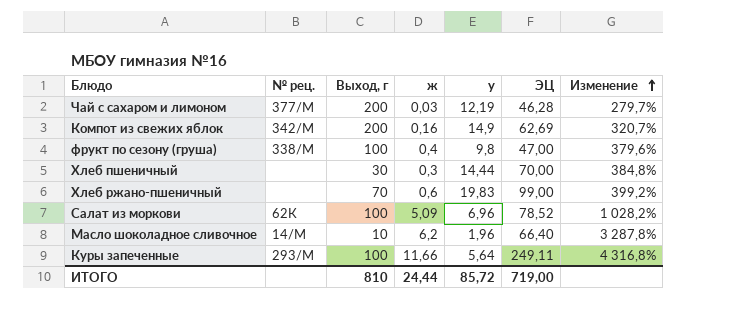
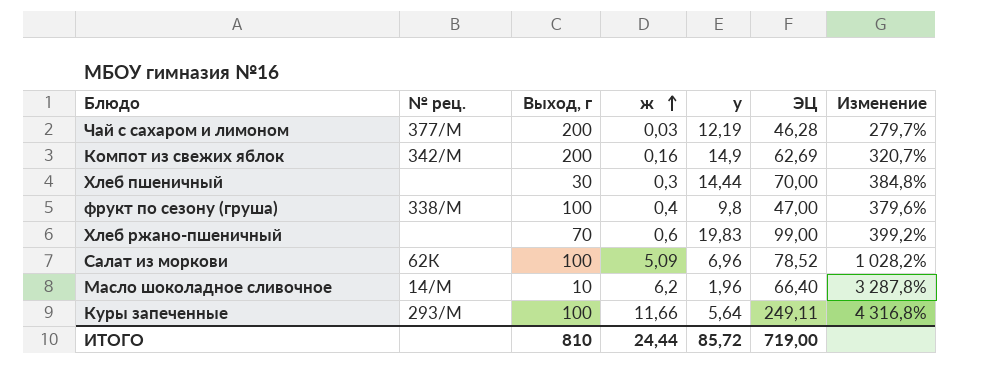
row order: Изменение ascending -> ж ascending

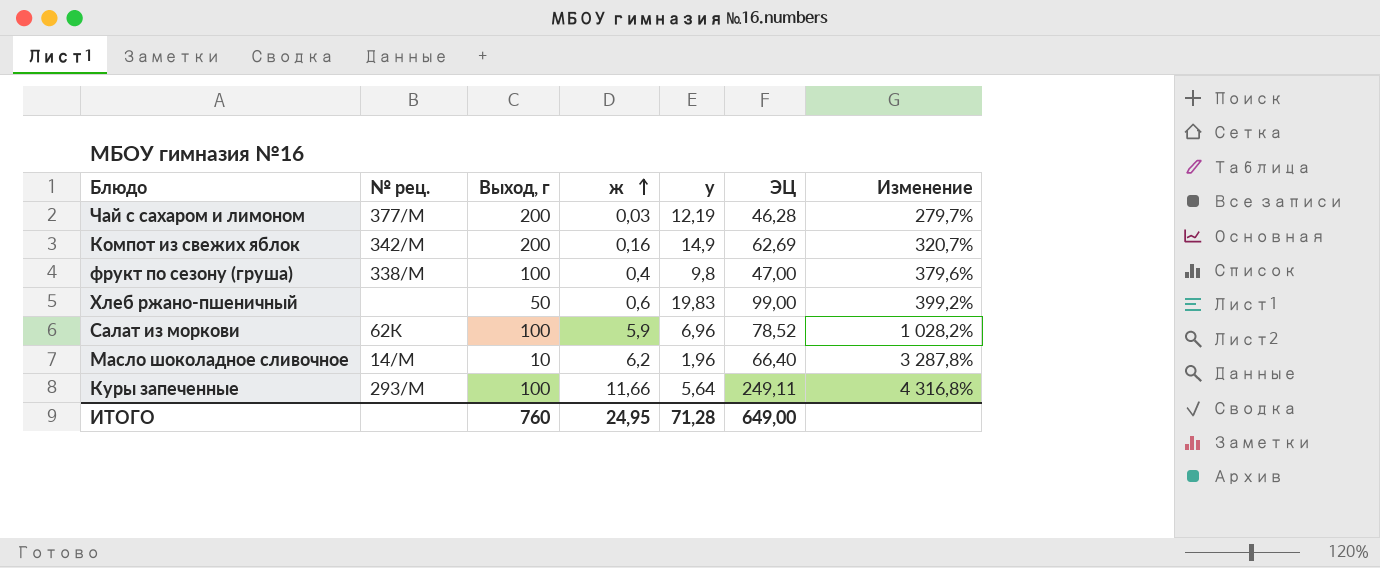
row Хлеб пшеничный: none | 30 | 0,3 | 14,44 | 70,00 | 384,8% -> none
Хлеб ржано-пшеничный | Выход, г: 70 -> 50
Салат из моркови | ж: 5,09 -> 5,9
ИТОГО | Выход, г: 810 -> 760
ИТОГО | ж: 24,44 -> 24,95
ИТОГО | у: 85,72 -> 71,28
ИТОГО | ЭЦ: 719,00 -> 649,00

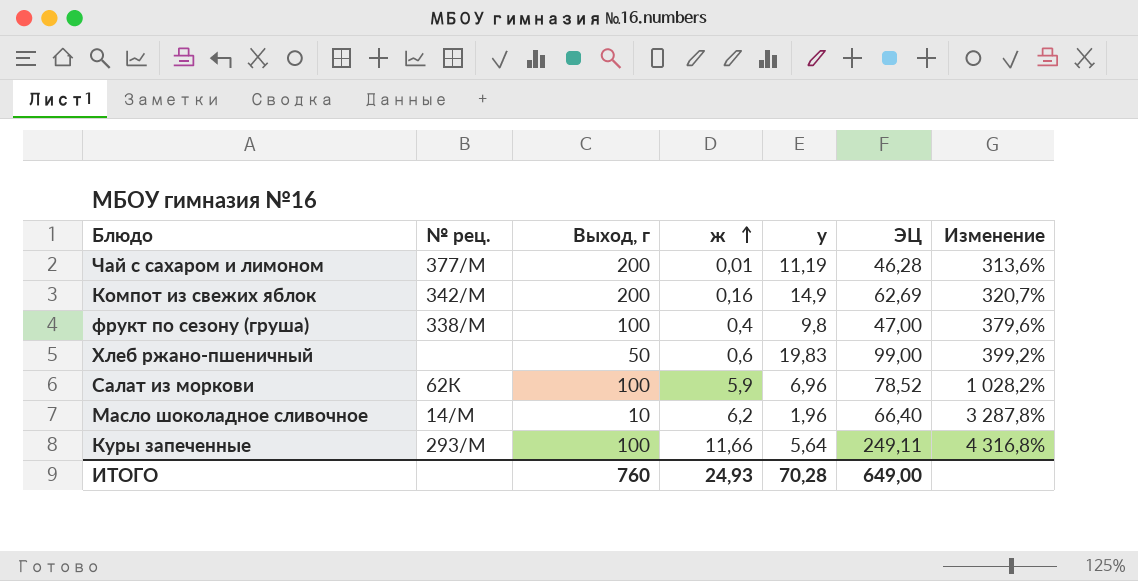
Чай с сахаром и лимоном | ж: 0,03 -> 0,01
Чай с сахаром и лимоном | у: 12,19 -> 11,19
Чай с сахаром и лимоном | Изменение: 279,7% -> 313,6%
ИТОГО | ж: 24,95 -> 24,93
ИТОГО | у: 71,28 -> 70,28

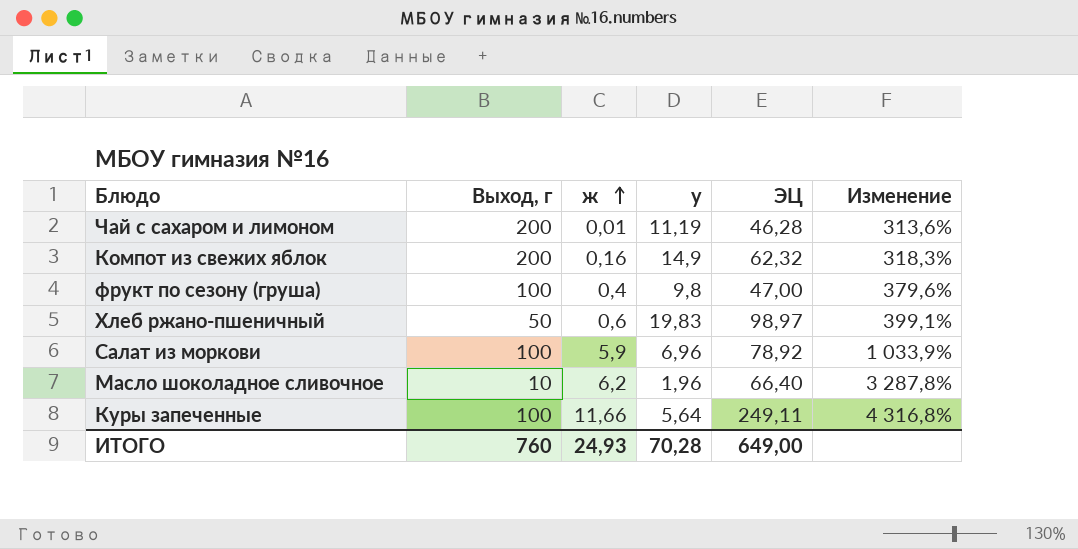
column № рец. | position: 2 -> none
Компот из свежих яблок | ЭЦ: 62,69 -> 62,32
Компот из свежих яблок | Изменение: 320,7% -> 318,3%
Хлеб ржано-пшеничный | ЭЦ: 99,00 -> 98,97
Хлеб ржано-пшеничный | Изменение: 399,2% -> 399,1%
Салат из моркови | ЭЦ: 78,52 -> 78,92
Салат из моркови | Изменение: 1 028,2% -> 1 033,9%

